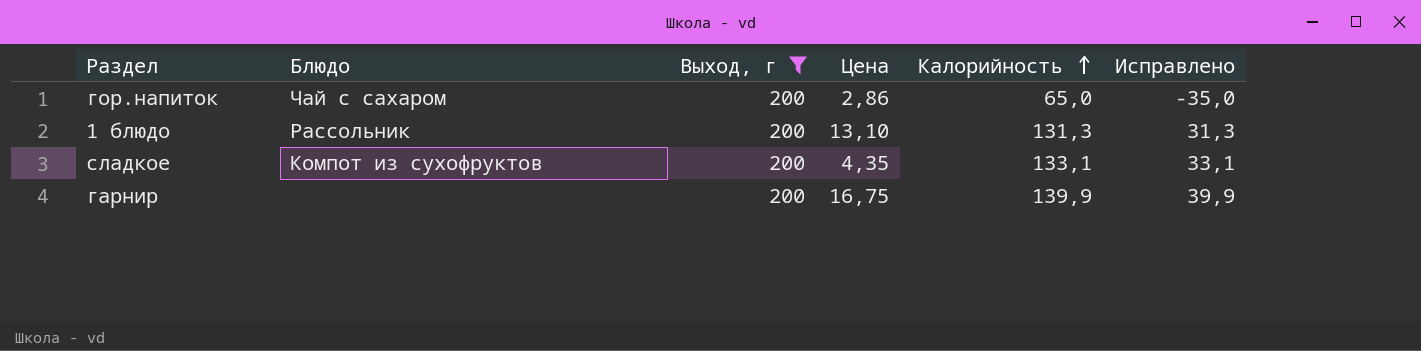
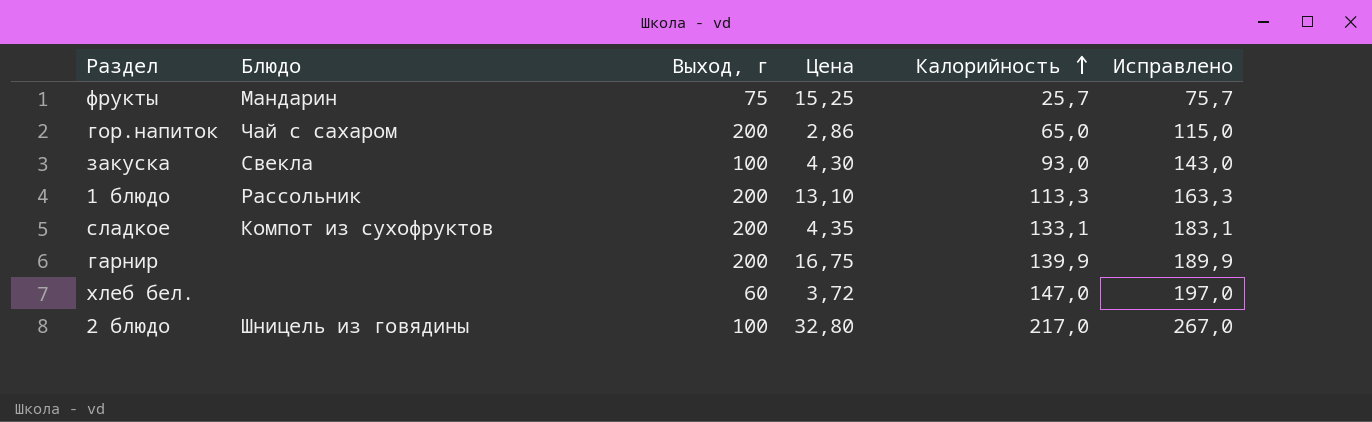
filter: Выход, г = 200 -> none
column Исправлено | formula: [Калорийность] - 100 -> [Калорийность] + 50
1 блюдо | Калорийность: 131,3 -> 113,3

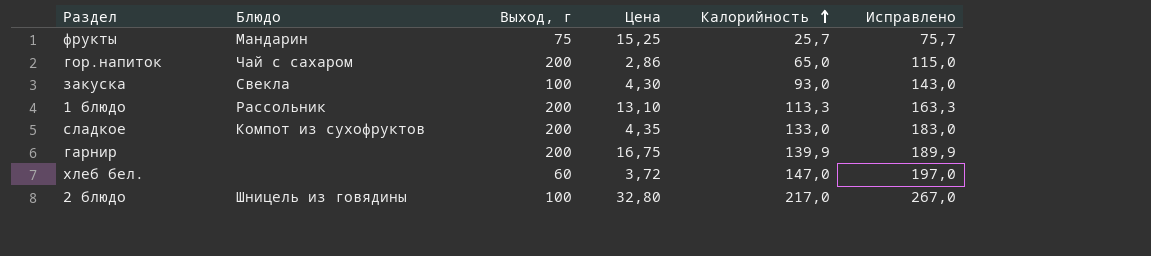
сладкое | Калорийность: 133,1 -> 133,0
сладкое | Исправлено: 183,1 -> 183,0

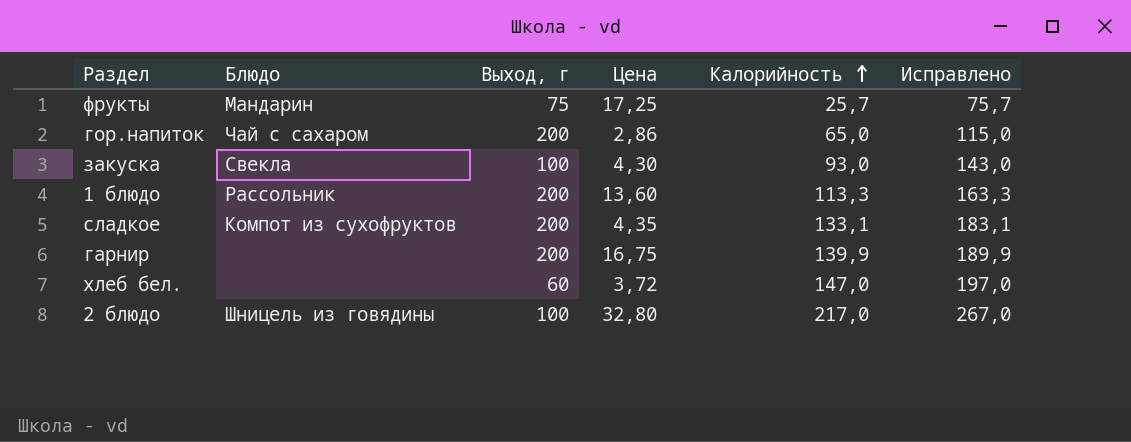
фрукты | Цена: 15,25 -> 17,25
1 блюдо | Цена: 13,10 -> 13,60
сладкое | Калорийность: 133,0 -> 133,1
сладкое | Исправлено: 183,0 -> 183,1

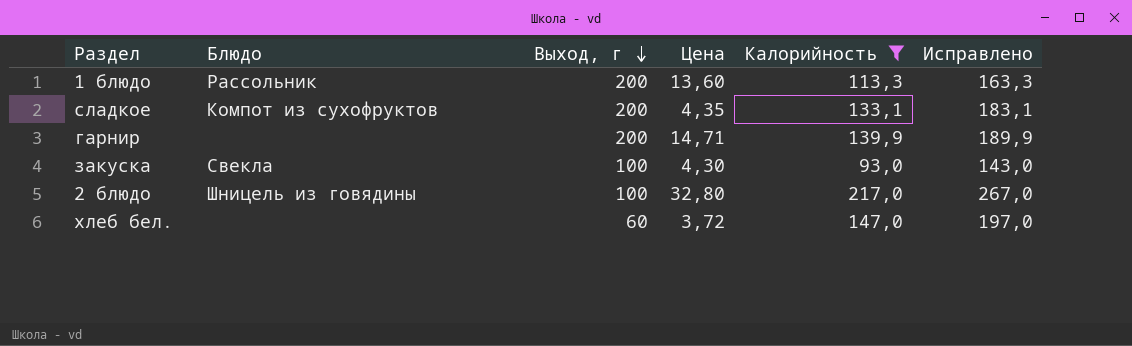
filter: none -> Калорийность >= 93,0
row order: Калорийность ascending -> Выход, г descending
гарнир | Цена: 16,75 -> 14,71

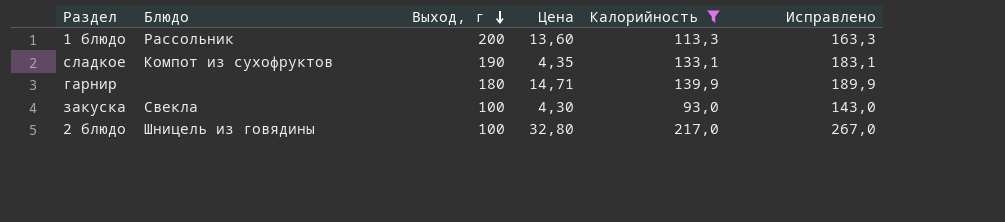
row хлеб бел.: none | 60 | 3,72 | 147,0 | 197,0 -> none
сладкое | Выход, г: 200 -> 190
гарнир | Выход, г: 200 -> 180

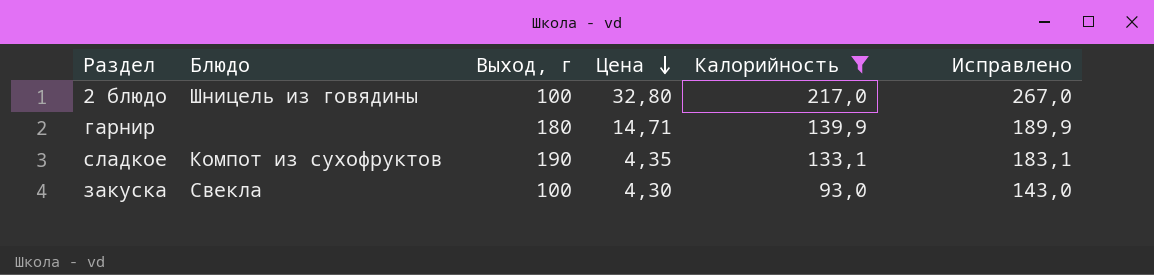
row order: Выход, г descending -> Цена descending
row 1 блюдо: Рассольник | 200 | 13,60 | 113,3 | 163,3 -> none

